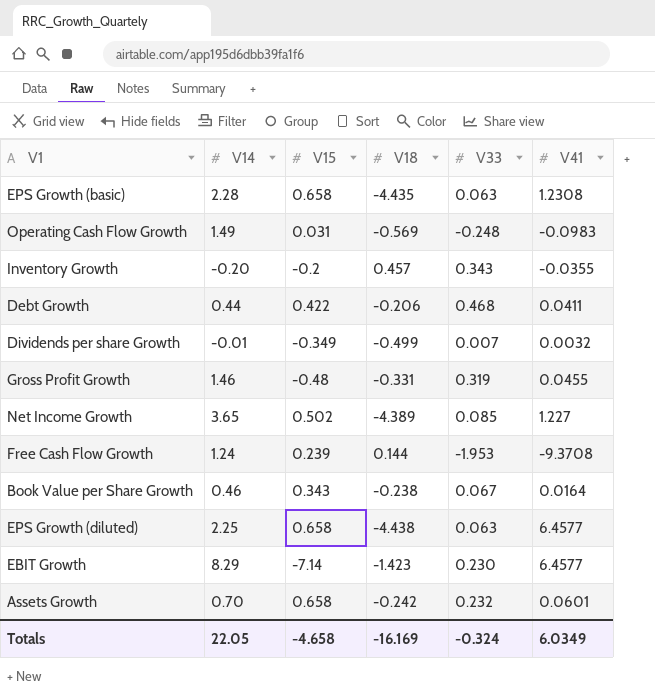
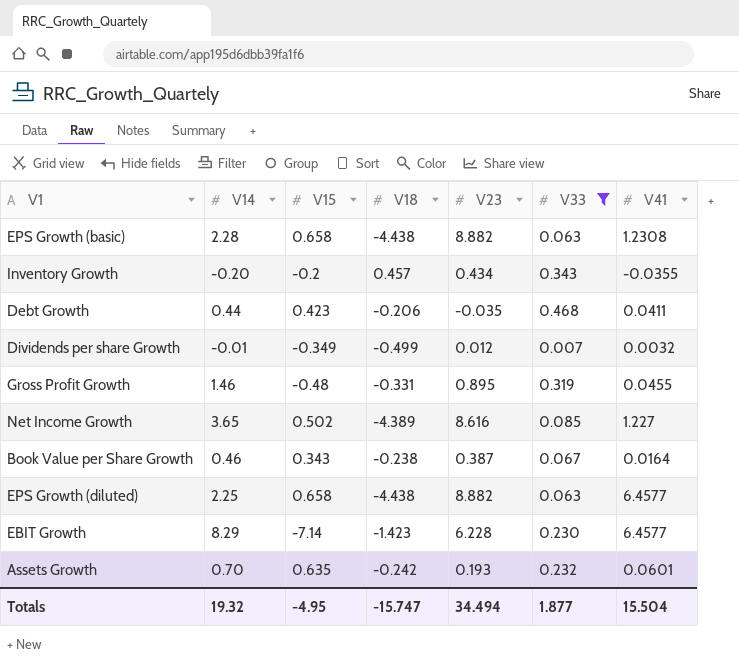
filter: none -> V33 >= 0.007
column V23 | position: none -> 5
EPS Growth (basic) | V18: -4.435 -> -4.438
Debt Growth | V15: 0.422 -> 0.423
Assets Growth | V15: 0.658 -> 0.635
Totals | V14: 22.05 -> 19.32
Totals | V15: -4.658 -> -4.95
Totals | V18: -16.169 -> -15.747
Totals | V33: -0.324 -> 1.877
Totals | V41: 6.0349 -> 15.504

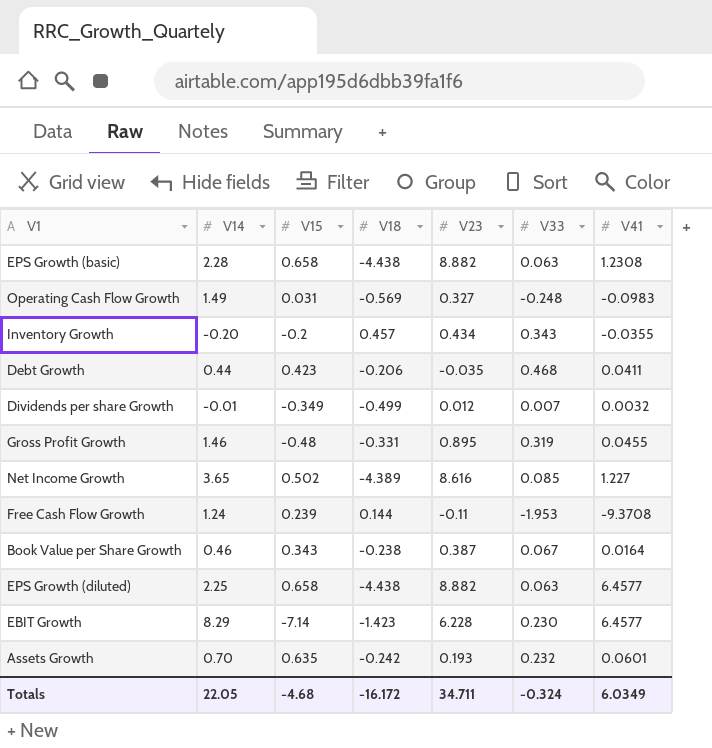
filter: V33 >= 0.007 -> none
Totals | V14: 19.32 -> 22.05
Totals | V15: -4.95 -> -4.68
Totals | V18: -15.747 -> -16.172
Totals | V23: 34.494 -> 34.711
Totals | V33: 1.877 -> -0.324
Totals | V41: 15.504 -> 6.0349

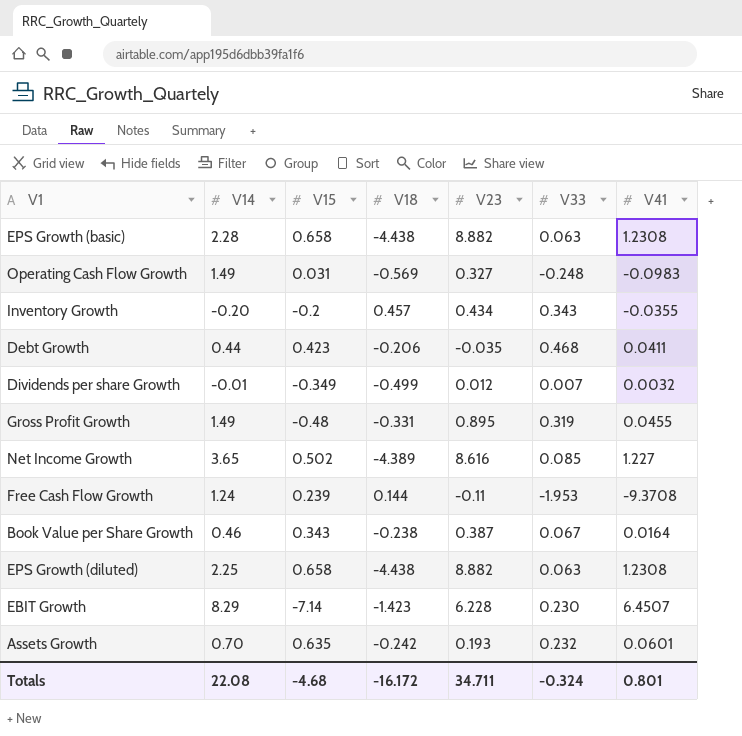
Gross Profit Growth | V14: 1.46 -> 1.49
EPS Growth (diluted) | V41: 6.4577 -> 1.2308
EBIT Growth | V41: 6.4577 -> 6.4507
Totals | V14: 22.05 -> 22.08
Totals | V41: 6.0349 -> 0.801

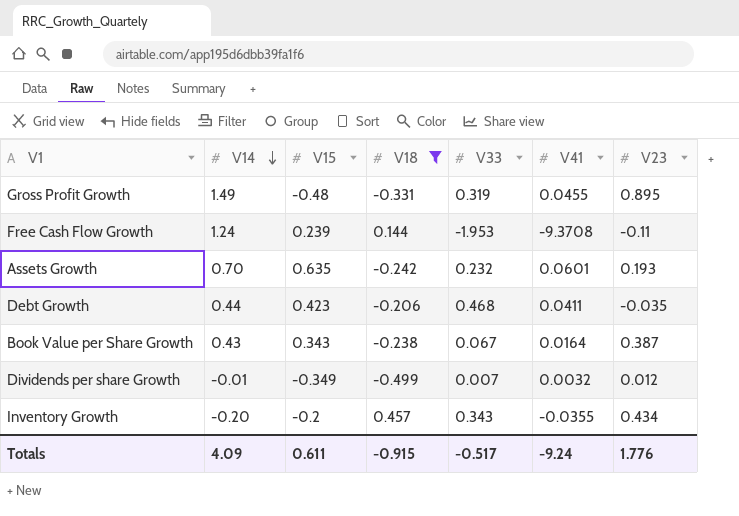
filter: none -> V18 >= -0.499
row order: none -> V14 descending
column V23 | position: 5 -> 7
Book Value per Share Growth | V14: 0.46 -> 0.43
Totals | V14: 22.08 -> 4.09
Totals | V15: -4.68 -> 0.611
Totals | V18: -16.172 -> -0.915
Totals | V33: -0.324 -> -0.517
Totals | V41: 0.801 -> -9.24
Totals | V23: 34.711 -> 1.776

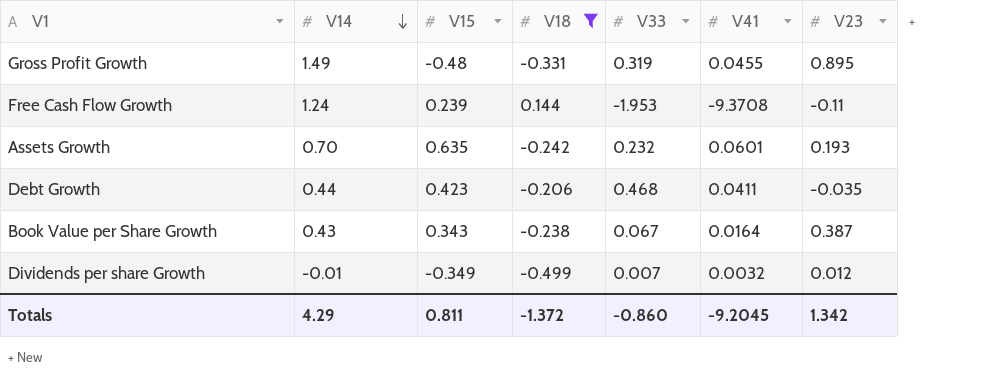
row Inventory Growth: -0.20 | -0.2 | 0.457 | 0.343 | -0.0355 | 0.434 -> none
Totals | V14: 4.09 -> 4.29
Totals | V15: 0.611 -> 0.811
Totals | V18: -0.915 -> -1.372
Totals | V33: -0.517 -> -0.860
Totals | V41: -9.24 -> -9.2045
Totals | V23: 1.776 -> 1.342

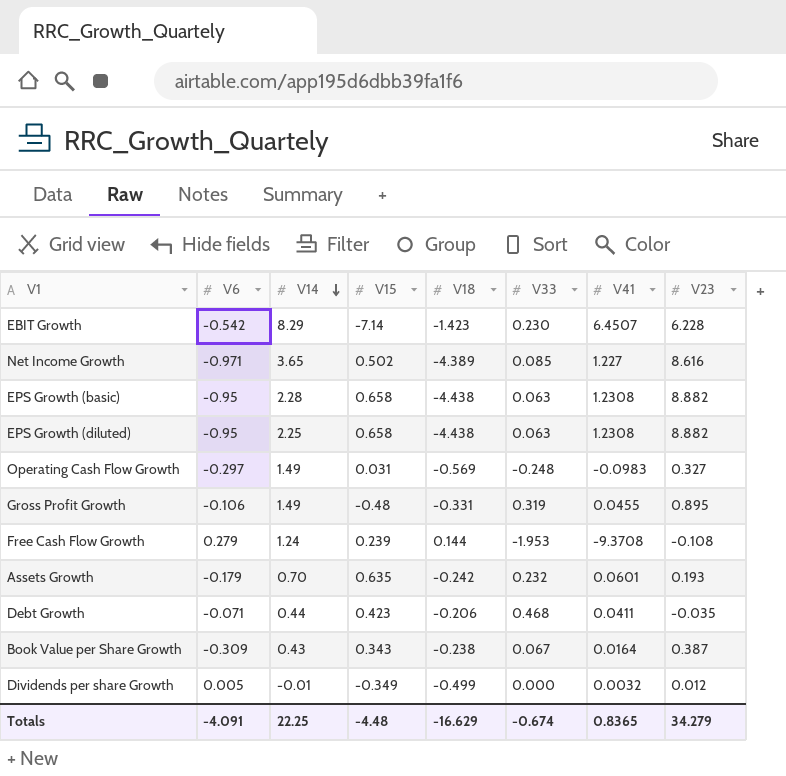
filter: V18 >= -0.499 -> none
column V6 | position: none -> 2
Free Cash Flow Growth | V23: -0.11 -> -0.108
Dividends per share Growth | V33: 0.007 -> 0.000
Totals | V14: 4.29 -> 22.25
Totals | V15: 0.811 -> -4.48
Totals | V18: -1.372 -> -16.629
Totals | V33: -0.860 -> -0.674
Totals | V41: -9.2045 -> 0.8365
Totals | V23: 1.342 -> 34.279

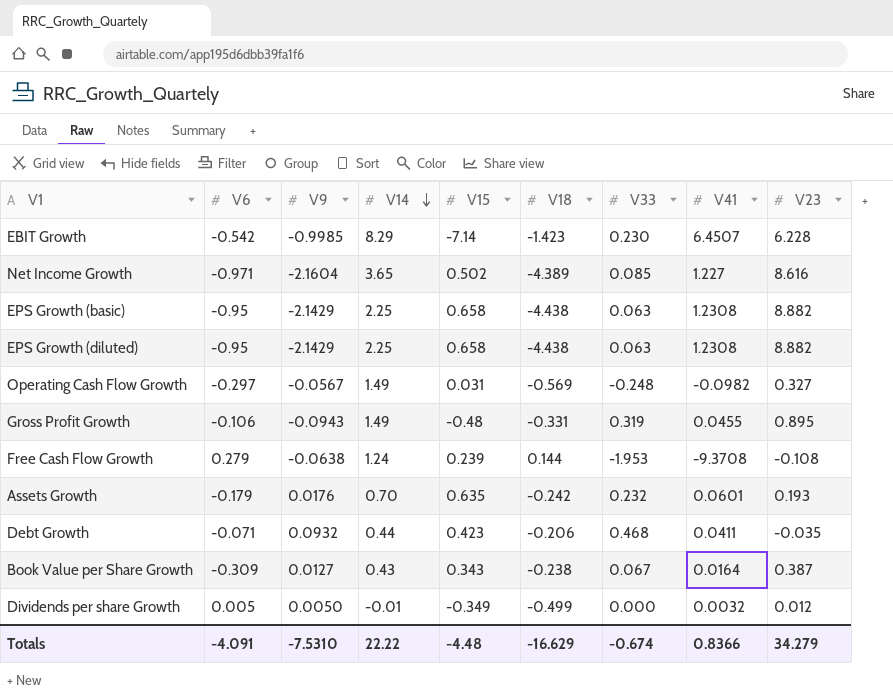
column V9 | position: none -> 3
EPS Growth (basic) | V14: 2.28 -> 2.25
Operating Cash Flow Growth | V41: -0.0983 -> -0.0982
Totals | V14: 22.25 -> 22.22
Totals | V41: 0.8365 -> 0.8366

